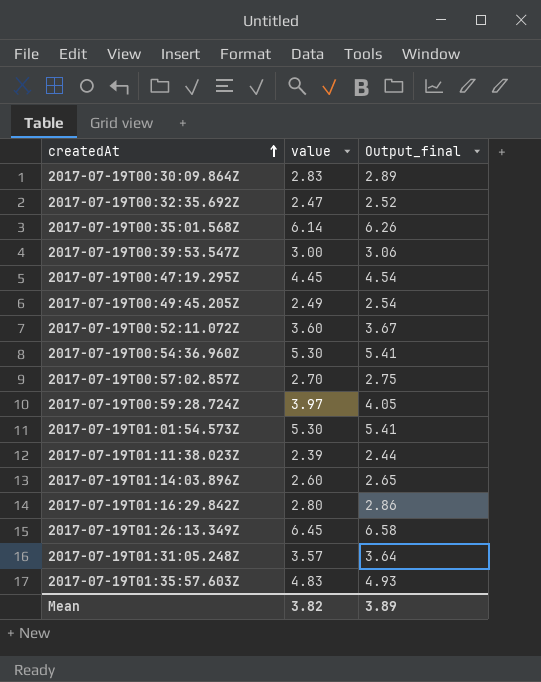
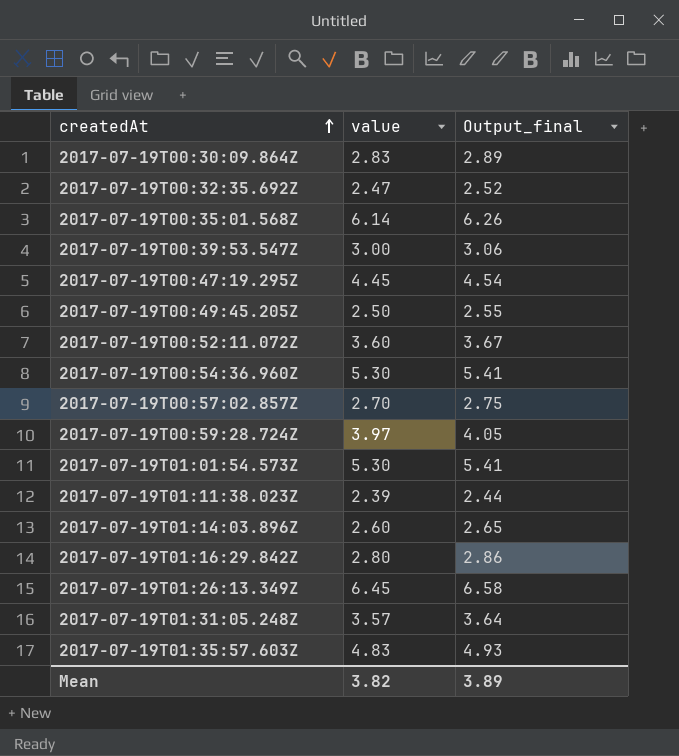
2017-07-19T00:49:45.205Z | value: 2.49 -> 2.50
2017-07-19T00:49:45.205Z | Output_final: 2.54 -> 2.55

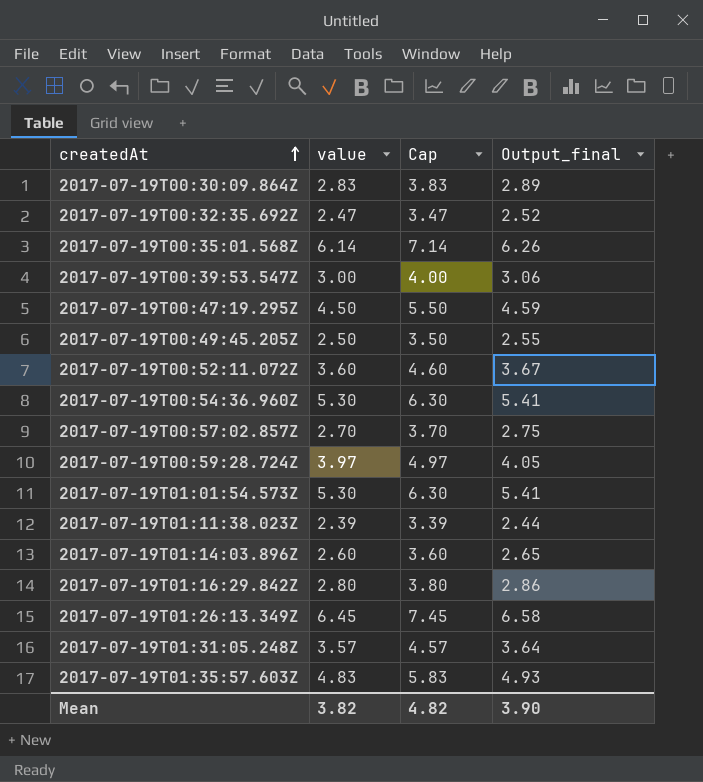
column Cap | formula: none -> [value] + 1
2017-07-19T00:47:19.295Z | value: 4.45 -> 4.50
2017-07-19T00:47:19.295Z | Output_final: 4.54 -> 4.59
Mean | Output_final: 3.89 -> 3.90

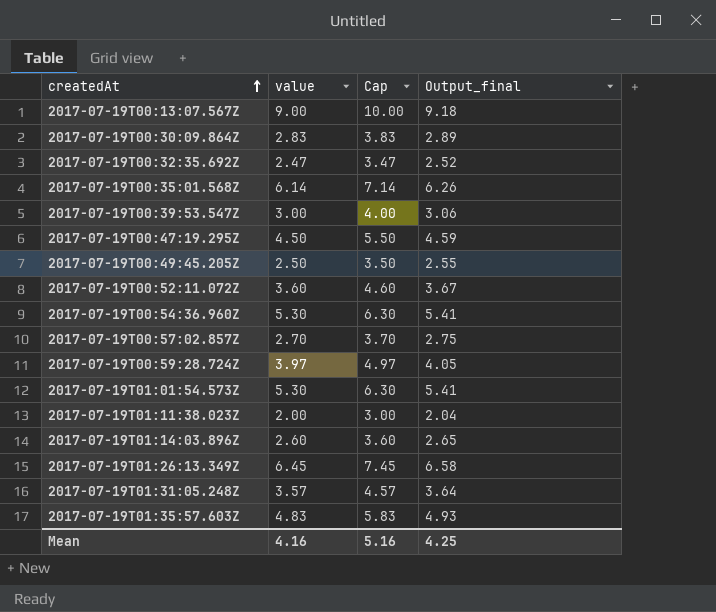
row 2017-07-19T01:16:29.842Z: 2.80 | 3.80 | 2.86 -> none
row 2017-07-19T00:13:07.567Z: none -> 9.00 | 10.00 | 9.18
2017-07-19T01:11:38.023Z | value: 2.39 -> 2.00
2017-07-19T01:11:38.023Z | Cap: 3.39 -> 3.00
2017-07-19T01:11:38.023Z | Output_final: 2.44 -> 2.04
Mean | value: 3.82 -> 4.16
Mean | Cap: 4.82 -> 5.16
Mean | Output_final: 3.90 -> 4.25

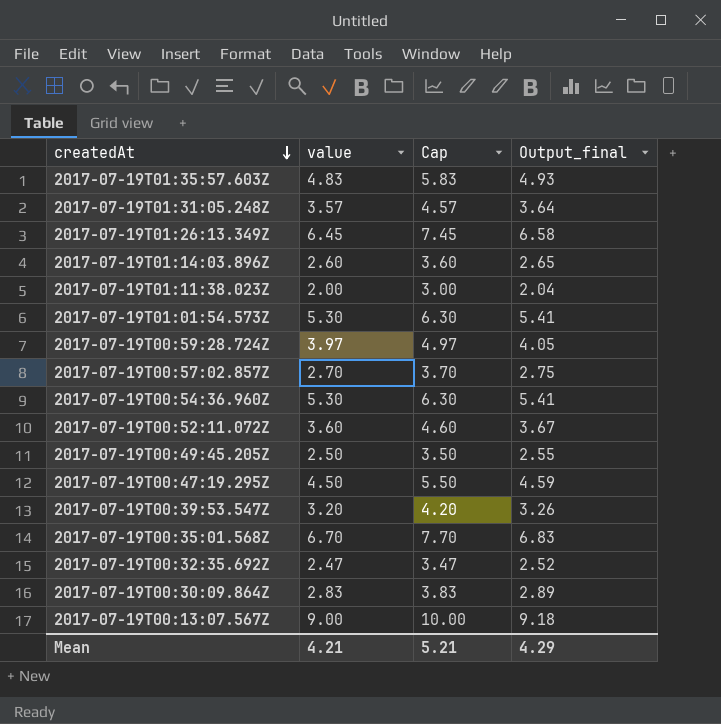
row order: createdAt ascending -> createdAt descending
2017-07-19T00:39:53.547Z | value: 3.00 -> 3.20
2017-07-19T00:39:53.547Z | Cap: 4.00 -> 4.20
2017-07-19T00:39:53.547Z | Output_final: 3.06 -> 3.26
2017-07-19T00:35:01.568Z | value: 6.14 -> 6.70
2017-07-19T00:35:01.568Z | Cap: 7.14 -> 7.70
2017-07-19T00:35:01.568Z | Output_final: 6.26 -> 6.83
Mean | value: 4.16 -> 4.21
Mean | Cap: 5.16 -> 5.21
Mean | Output_final: 4.25 -> 4.29

